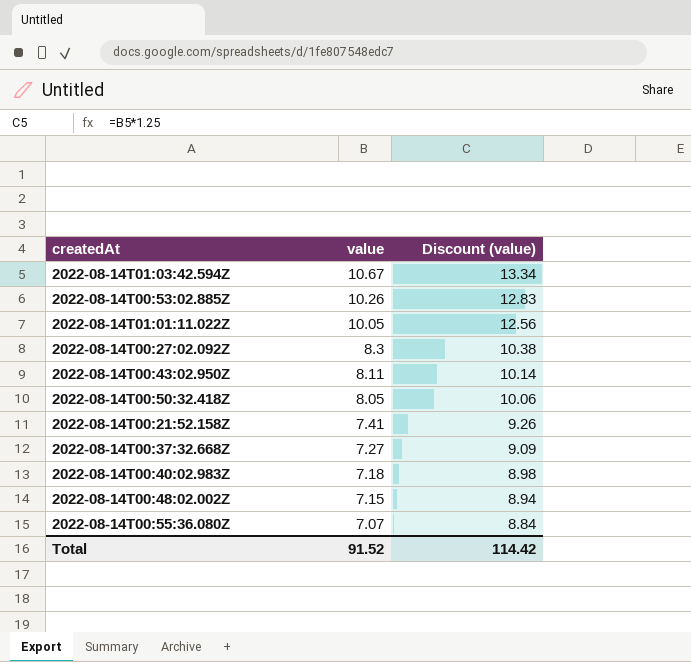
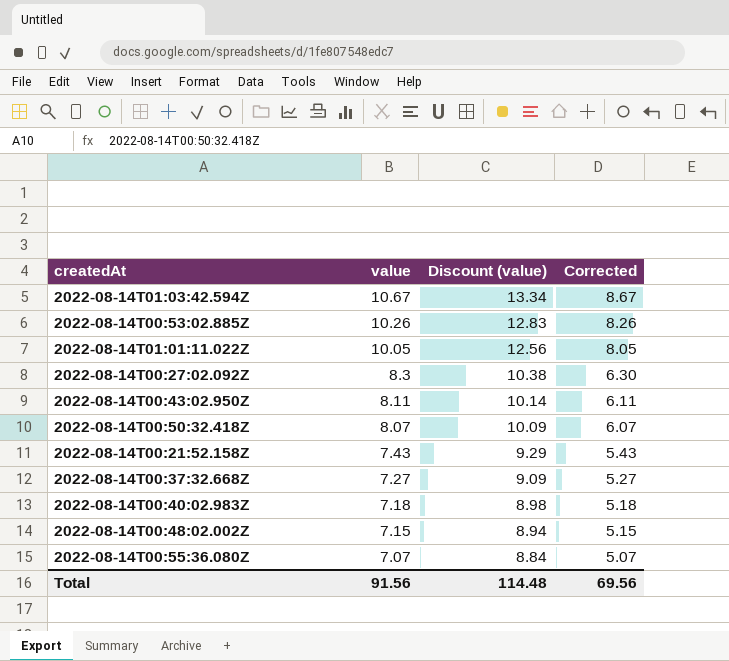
column Corrected | formula: none -> [value] - 2
2022-08-14T00:50:32.418Z | value: 8.05 -> 8.07
2022-08-14T00:50:32.418Z | Discount (value): 10.06 -> 10.09
2022-08-14T00:21:52.158Z | value: 7.41 -> 7.43
2022-08-14T00:21:52.158Z | Discount (value): 9.26 -> 9.29
Total | value: 91.52 -> 91.56
Total | Discount (value): 114.42 -> 114.48

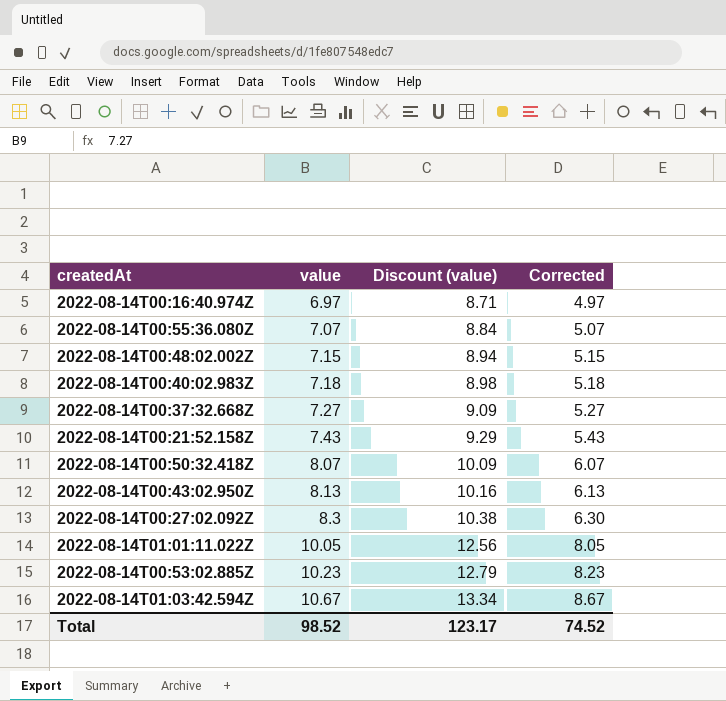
row order: value descending -> value ascending
row 2022-08-14T00:16:40.974Z: none -> 6.97 | 8.71 | 4.97
2022-08-14T00:43:02.950Z | value: 8.11 -> 8.13
2022-08-14T00:43:02.950Z | Discount (value): 10.14 -> 10.16
2022-08-14T00:43:02.950Z | Corrected: 6.11 -> 6.13
2022-08-14T00:53:02.885Z | value: 10.26 -> 10.23
2022-08-14T00:53:02.885Z | Discount (value): 12.83 -> 12.79
2022-08-14T00:53:02.885Z | Corrected: 8.26 -> 8.23
Total | value: 91.56 -> 98.52
Total | Discount (value): 114.48 -> 123.17
Total | Corrected: 69.56 -> 74.52

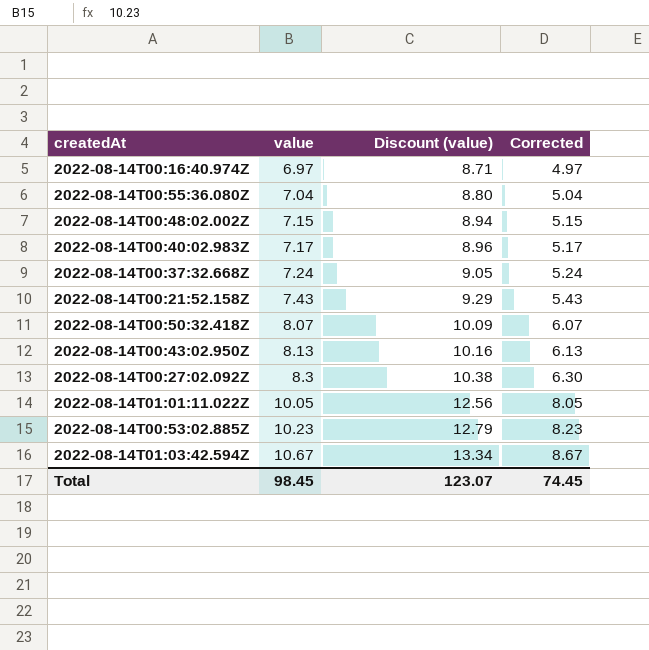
2022-08-14T00:55:36.080Z | value: 7.07 -> 7.04
2022-08-14T00:55:36.080Z | Discount (value): 8.84 -> 8.80
2022-08-14T00:55:36.080Z | Corrected: 5.07 -> 5.04
2022-08-14T00:40:02.983Z | value: 7.18 -> 7.17
2022-08-14T00:40:02.983Z | Discount (value): 8.98 -> 8.96
2022-08-14T00:40:02.983Z | Corrected: 5.18 -> 5.17
2022-08-14T00:37:32.668Z | value: 7.27 -> 7.24
2022-08-14T00:37:32.668Z | Discount (value): 9.09 -> 9.05
2022-08-14T00:37:32.668Z | Corrected: 5.27 -> 5.24
Total | value: 98.52 -> 98.45
Total | Discount (value): 123.17 -> 123.07
Total | Corrected: 74.52 -> 74.45

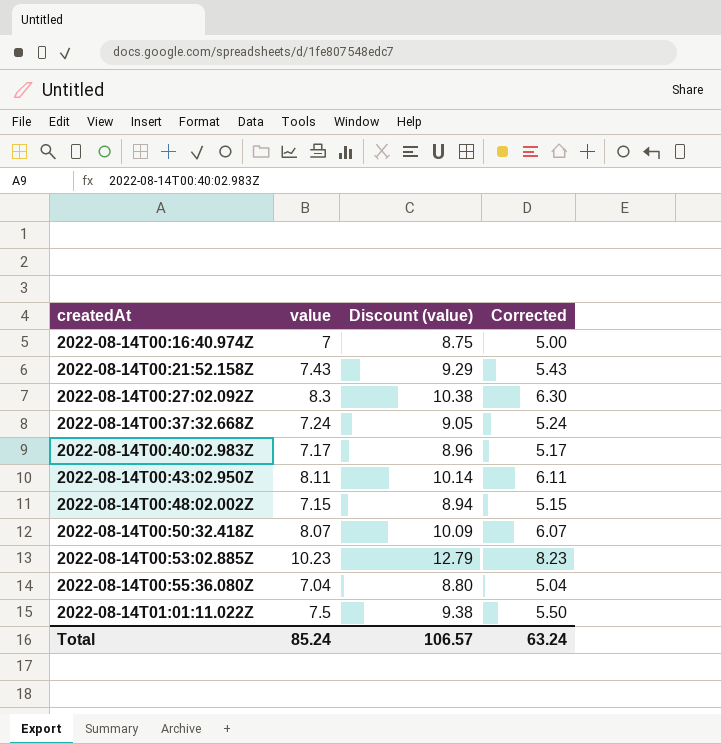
row order: value ascending -> createdAt ascending
row 2022-08-14T01:03:42.594Z: 10.67 | 13.34 | 8.67 -> none
2022-08-14T00:16:40.974Z | value: 6.97 -> 7
2022-08-14T00:16:40.974Z | Discount (value): 8.71 -> 8.75
2022-08-14T00:16:40.974Z | Corrected: 4.97 -> 5.00
2022-08-14T00:43:02.950Z | value: 8.13 -> 8.11
2022-08-14T00:43:02.950Z | Discount (value): 10.16 -> 10.14
2022-08-14T00:43:02.950Z | Corrected: 6.13 -> 6.11
2022-08-14T01:01:11.022Z | value: 10.05 -> 7.5
2022-08-14T01:01:11.022Z | Discount (value): 12.56 -> 9.38
2022-08-14T01:01:11.022Z | Corrected: 8.05 -> 5.50
Total | value: 98.45 -> 85.24
Total | Discount (value): 123.07 -> 106.57
Total | Corrected: 74.45 -> 63.24

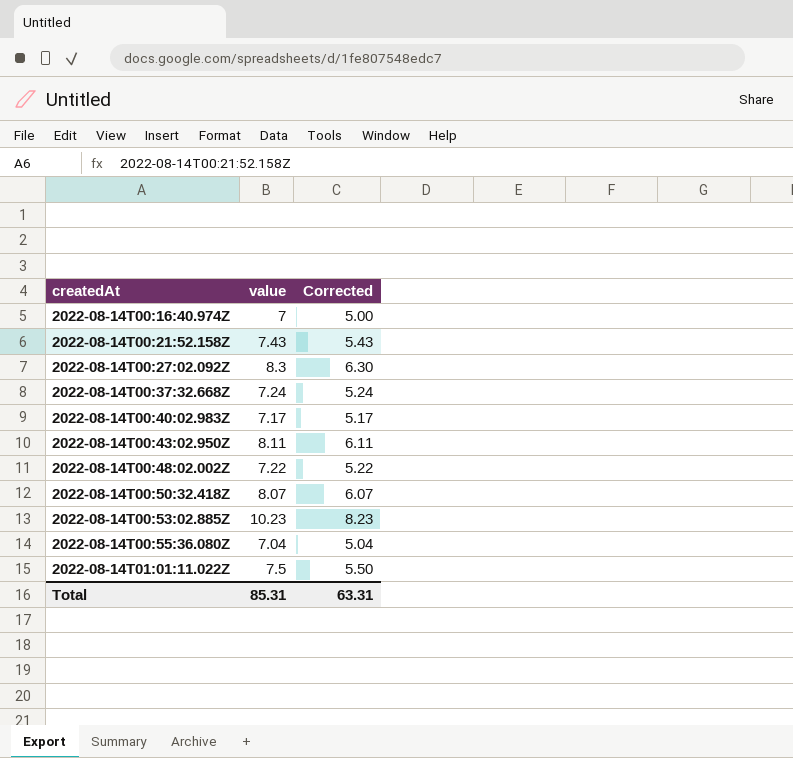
column Discount (value) | formula: [value] * 1.25 -> none
2022-08-14T00:48:02.002Z | value: 7.15 -> 7.22
2022-08-14T00:48:02.002Z | Corrected: 5.15 -> 5.22
Total | value: 85.24 -> 85.31
Total | Corrected: 63.24 -> 63.31

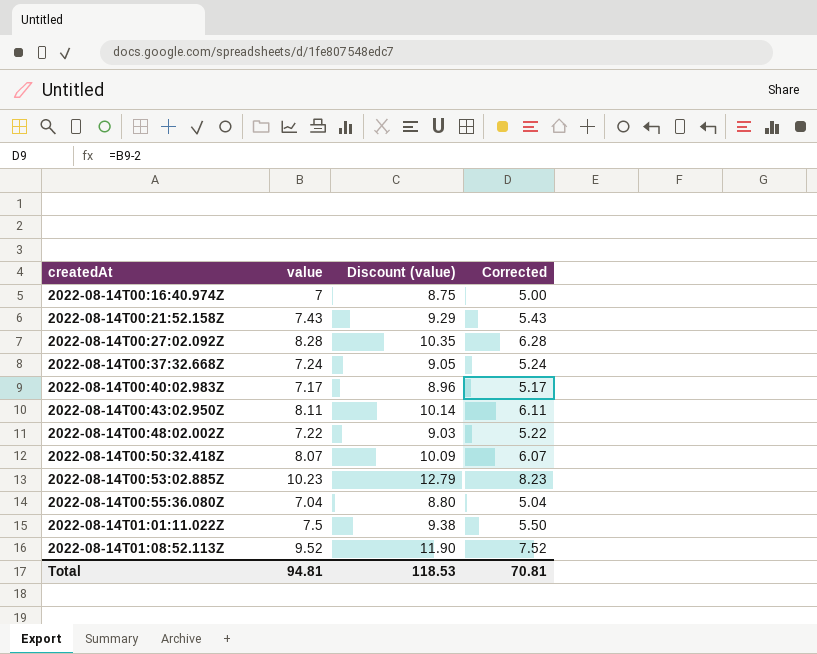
column Discount (value) | formula: none -> [value] * 1.25
2022-08-14T00:27:02.092Z | value: 8.3 -> 8.28
2022-08-14T00:27:02.092Z | Corrected: 6.30 -> 6.28
row 2022-08-14T01:08:52.113Z: none -> 9.52 | 11.90 | 7.52
Total | value: 85.31 -> 94.81
Total | Corrected: 63.31 -> 70.81

